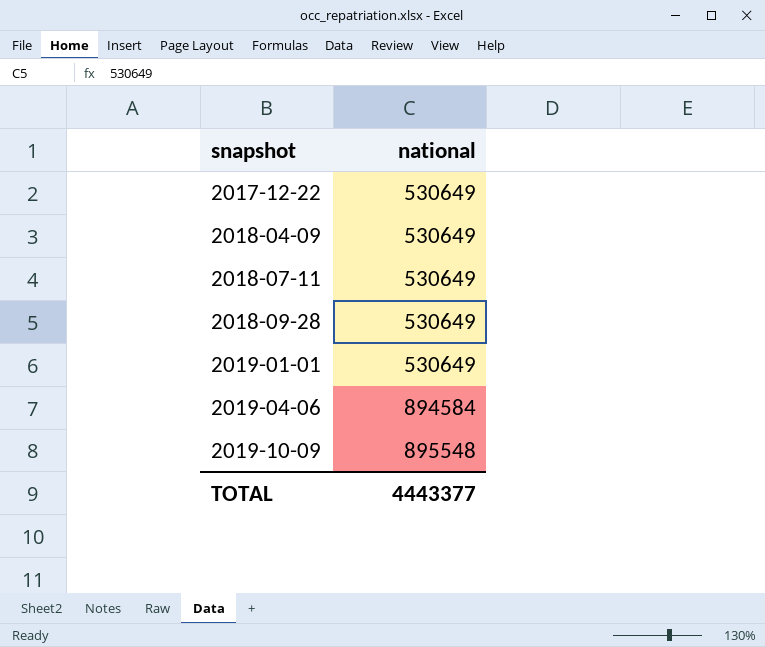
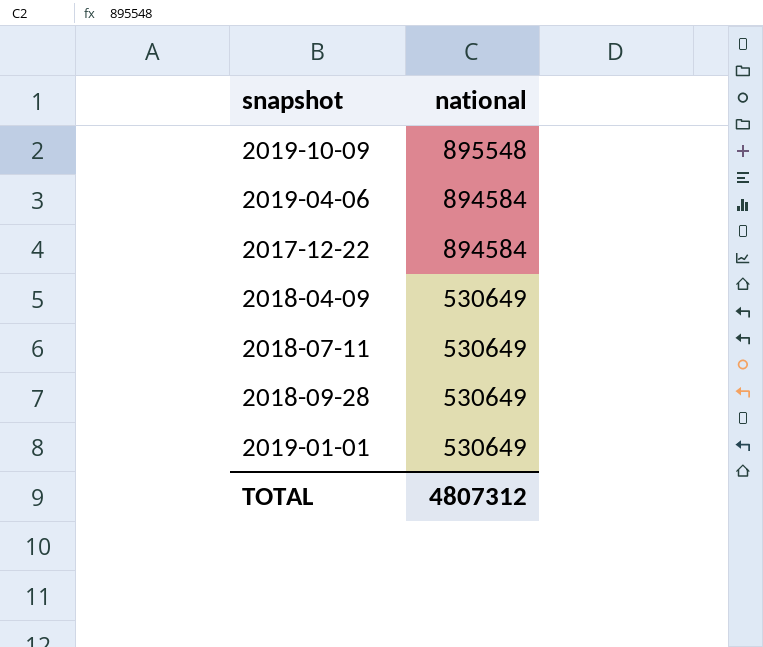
row order: snapshot ascending -> national descending
2017-12-22 | national: 530649 -> 894584
TOTAL | national: 4443377 -> 4807312

